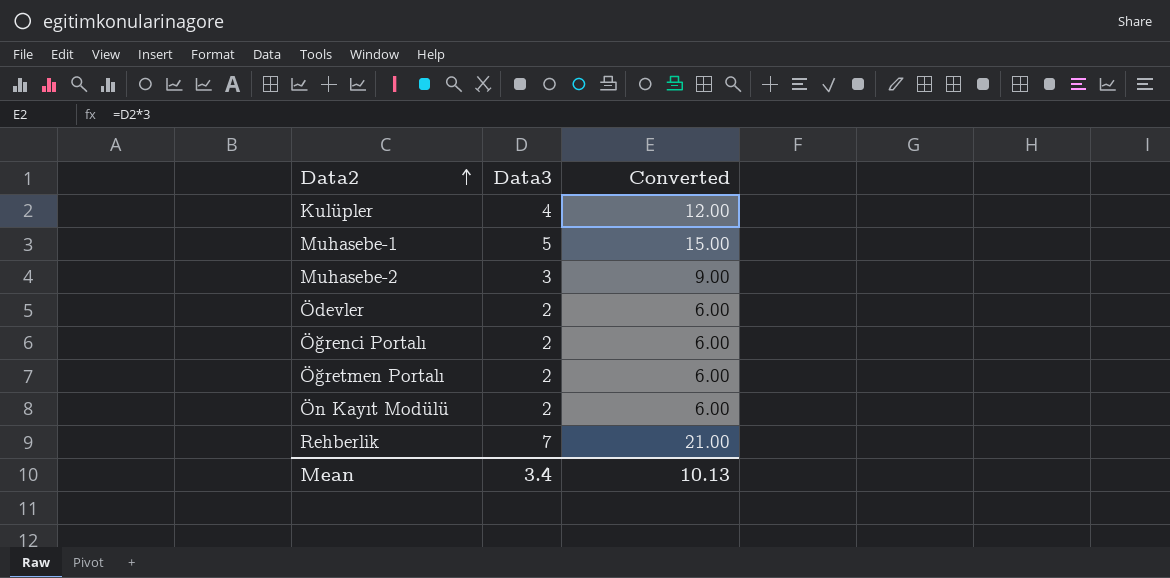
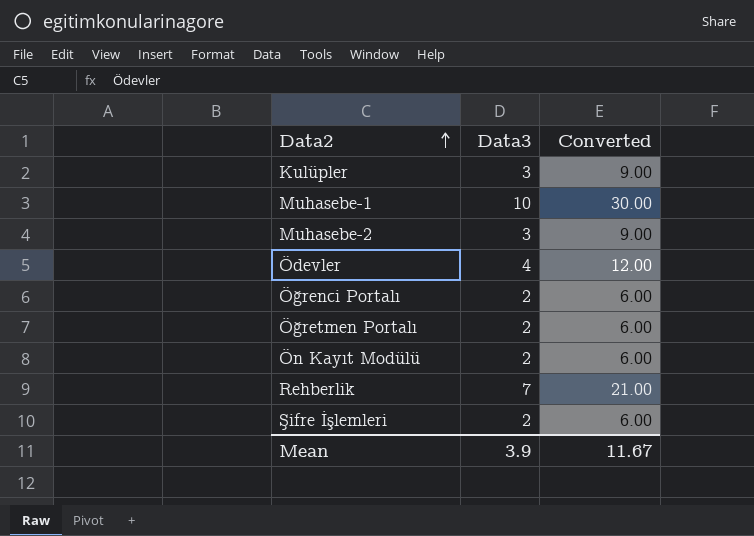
Kulüpler | Data3: 4 -> 3
Kulüpler | Converted: 12.00 -> 9.00
Muhasebe-1 | Data3: 5 -> 10
Muhasebe-1 | Converted: 15.00 -> 30.00
Ödevler | Data3: 2 -> 4
Ödevler | Converted: 6.00 -> 12.00
row Şifre İşlemleri: none -> 2 | 6.00
Mean | Data3: 3.4 -> 3.9
Mean | Converted: 10.13 -> 11.67

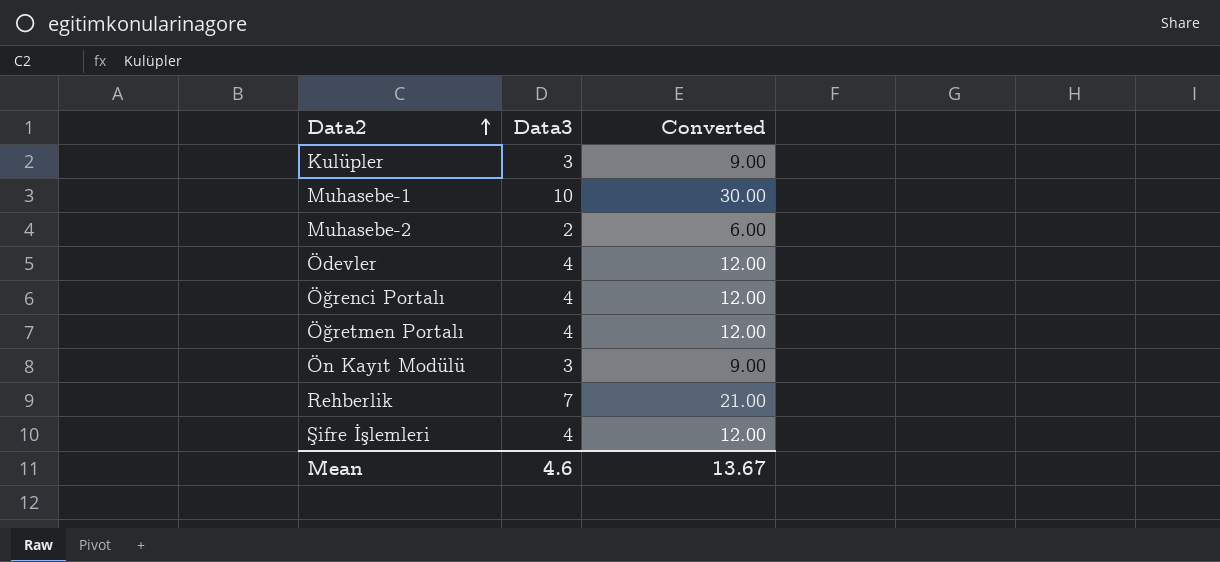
Muhasebe-2 | Data3: 3 -> 2
Muhasebe-2 | Converted: 9.00 -> 6.00
Öğrenci Portalı | Data3: 2 -> 4
Öğrenci Portalı | Converted: 6.00 -> 12.00
Öğretmen Portalı | Data3: 2 -> 4
Öğretmen Portalı | Converted: 6.00 -> 12.00
Ön Kayıt Modülü | Data3: 2 -> 3
Ön Kayıt Modülü | Converted: 6.00 -> 9.00
Şifre İşlemleri | Data3: 2 -> 4
Şifre İşlemleri | Converted: 6.00 -> 12.00
Mean | Data3: 3.9 -> 4.6
Mean | Converted: 11.67 -> 13.67

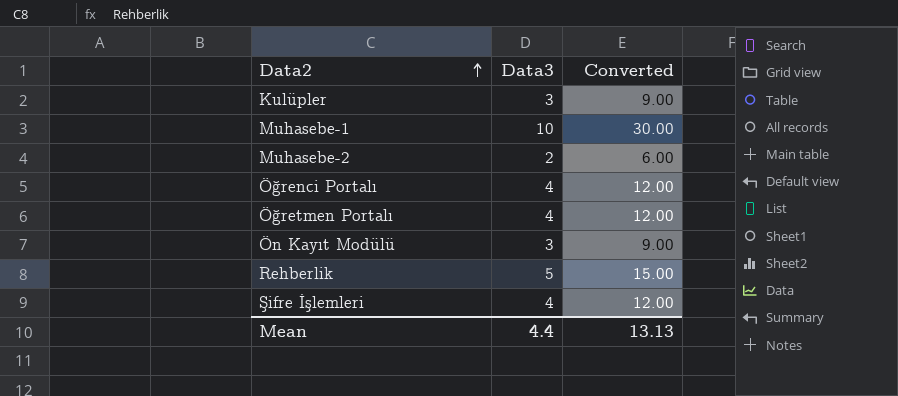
row Ödevler: 4 | 12.00 -> none
Rehberlik | Data3: 7 -> 5
Rehberlik | Converted: 21.00 -> 15.00
Mean | Data3: 4.6 -> 4.4
Mean | Converted: 13.67 -> 13.13

